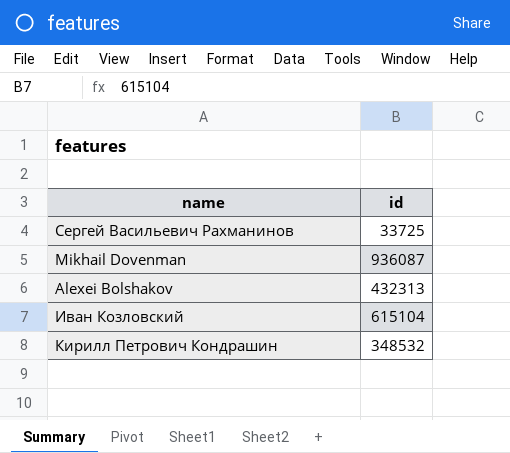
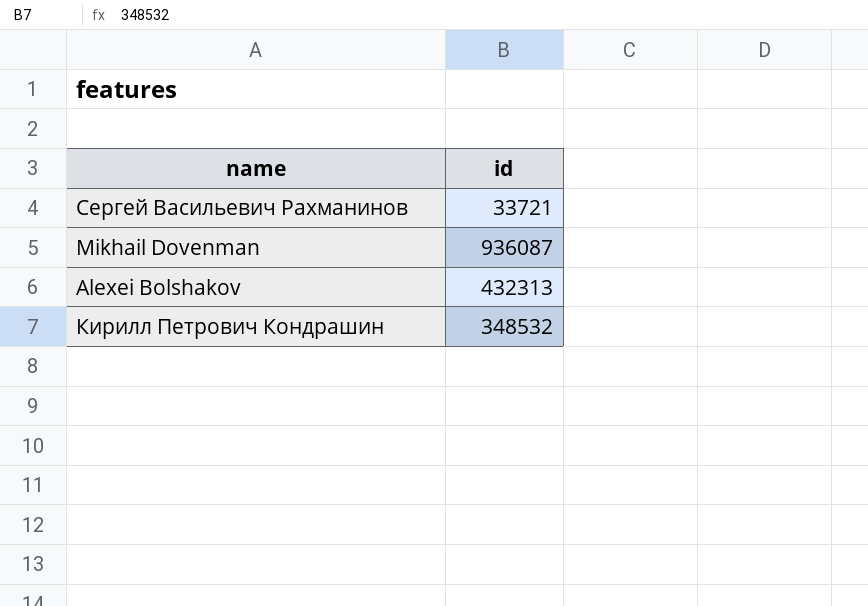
row Иван Козловский: 615104 -> none
Сергей Васильевич Рахманинов | id: 33725 -> 33721

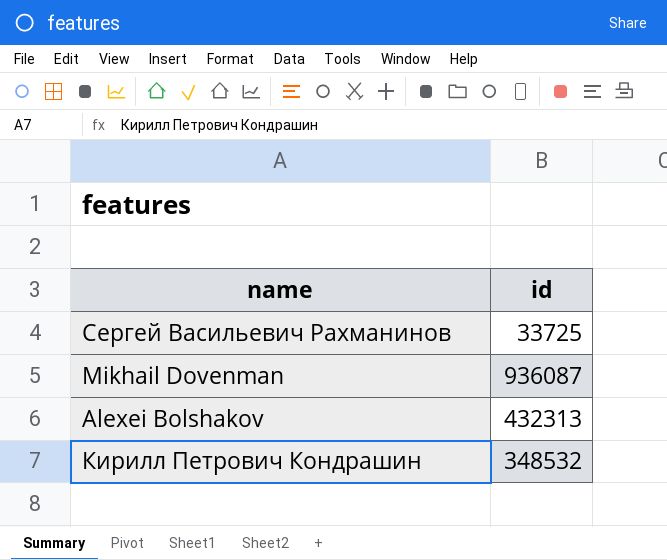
Сергей Васильевич Рахманинов | id: 33721 -> 33725

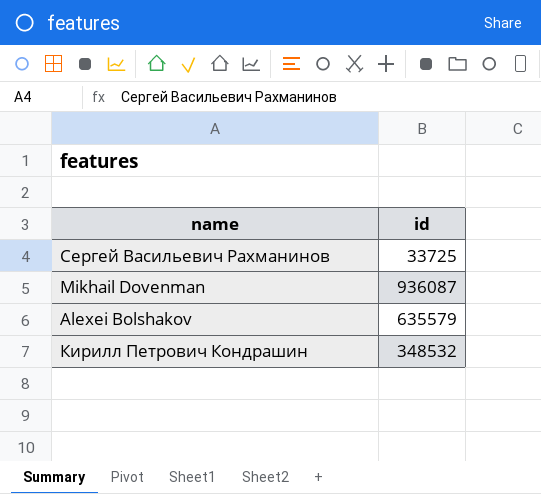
Alexei Bolshakov | id: 432313 -> 635579

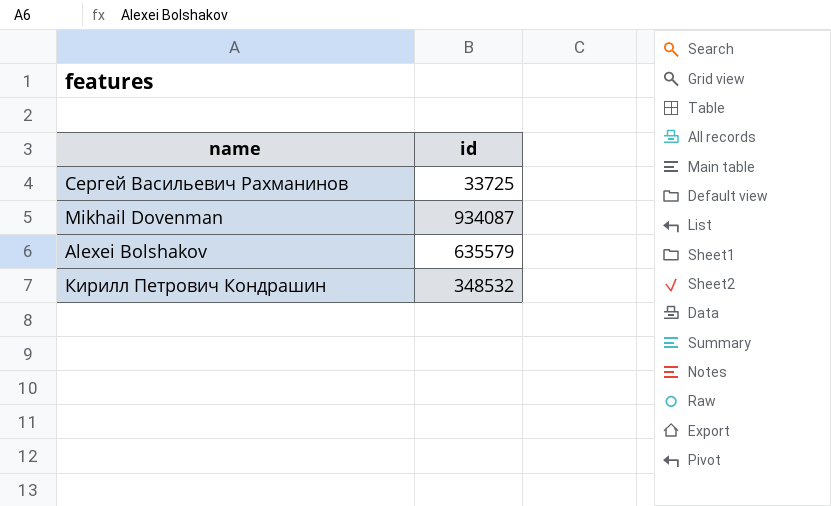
Mikhail Dovenman | id: 936087 -> 934087

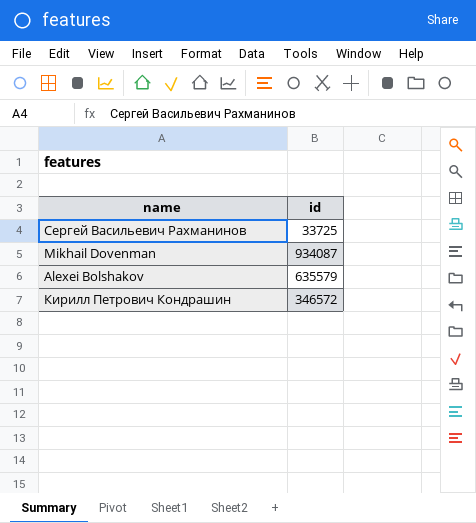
Кирилл Петрович Кондрашин | id: 348532 -> 346572

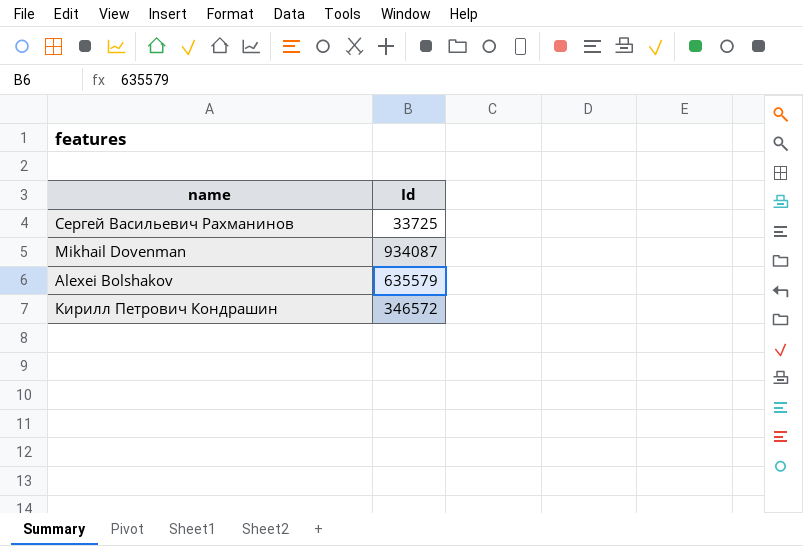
column name: id -> Id

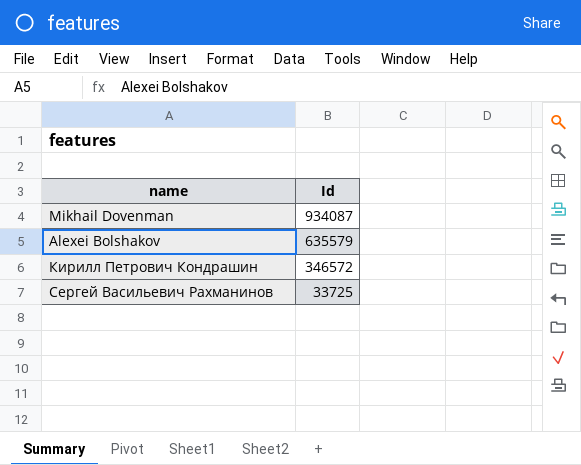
row order: none -> Id descending

